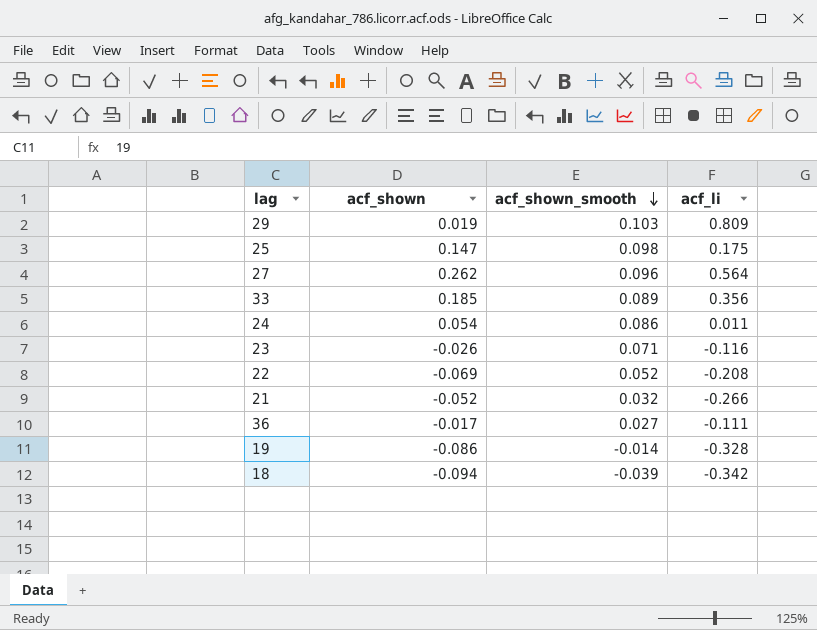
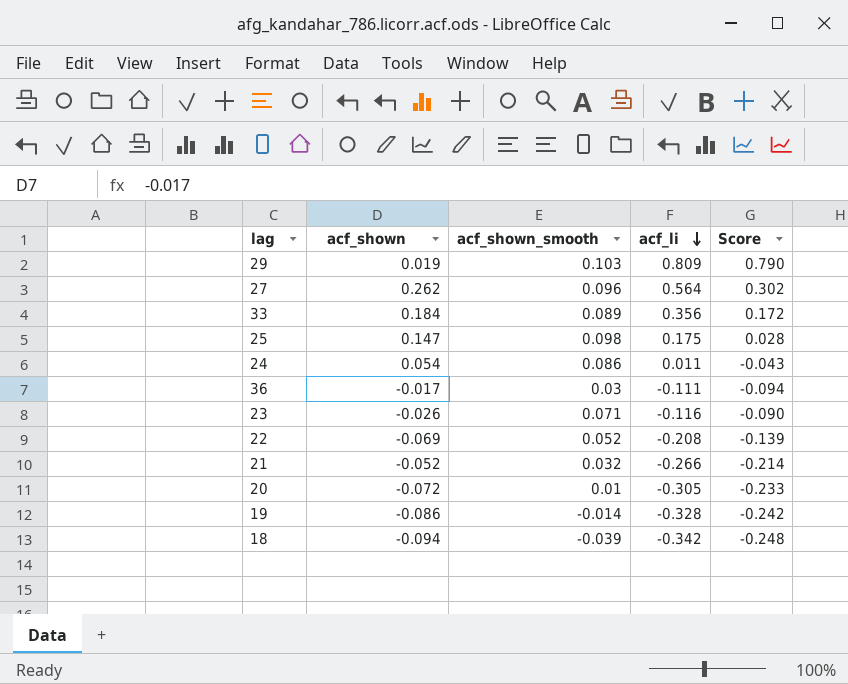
row order: acf_shown_smooth descending -> acf_li descending
column Score | formula: none -> [acf_li] - [acf_shown]
33 | acf_shown: 0.185 -> 0.184
36 | acf_shown_smooth: 0.027 -> 0.03
row 20: none -> -0.072 | 0.01 | -0.305 | -0.233

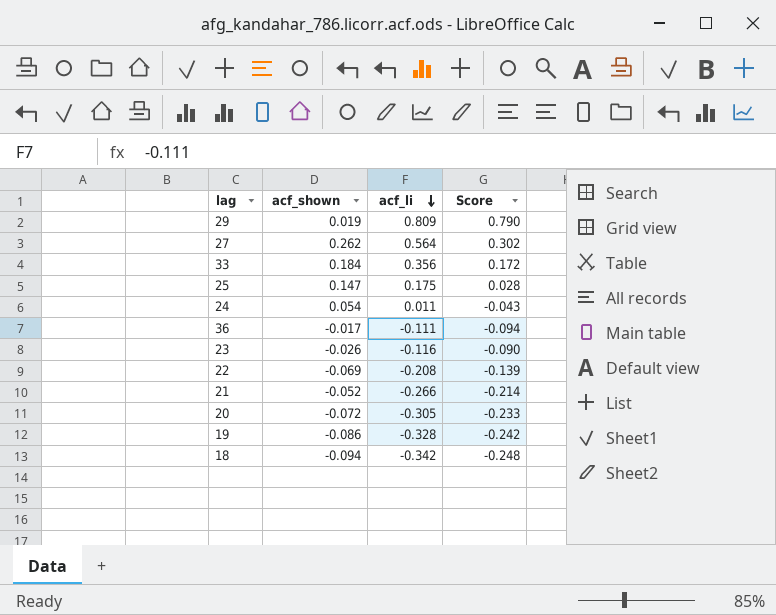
column acf_shown_smooth | position: 3 -> none

